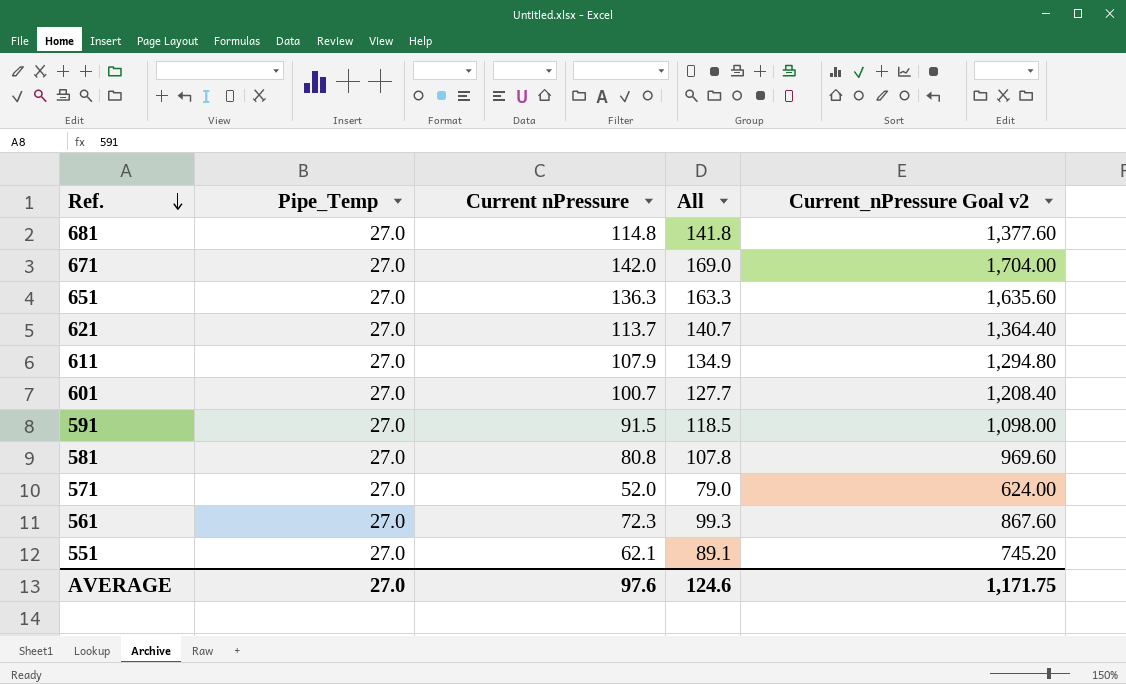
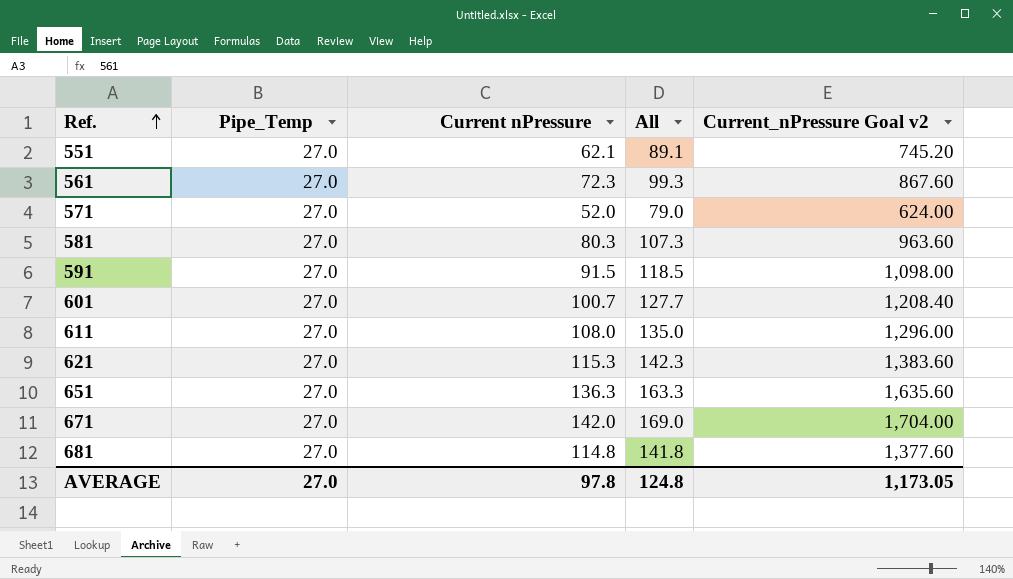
row order: Ref. descending -> Ref. ascending
581 | Current nPressure: 80.8 -> 80.3
581 | All: 107.8 -> 107.3
581 | Current_nPressure Goal v2: 969.60 -> 963.60
611 | Current nPressure: 107.9 -> 108.0
611 | All: 134.9 -> 135.0
611 | Current_nPressure Goal v2: 1,294.80 -> 1,296.00
621 | Current nPressure: 113.7 -> 115.3
621 | All: 140.7 -> 142.3
621 | Current_nPressure Goal v2: 1,364.40 -> 1,383.60
AVERAGE | Current nPressure: 97.6 -> 97.8
AVERAGE | All: 124.6 -> 124.8
AVERAGE | Current_nPressure Goal v2: 1,171.75 -> 1,173.05

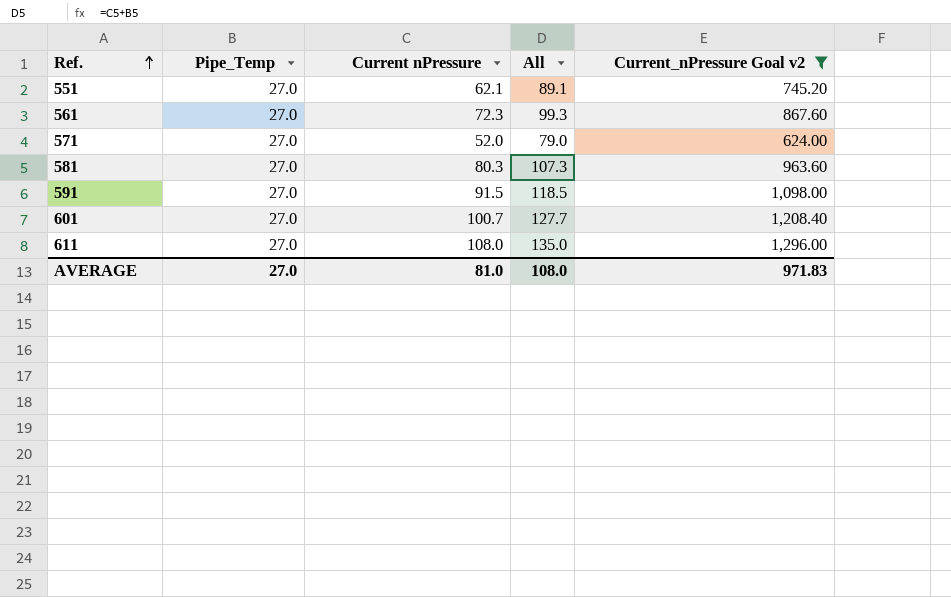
filter: none -> Current_nPressure Goal v2 <= 1,296.00
AVERAGE | Current nPressure: 97.8 -> 81.0
AVERAGE | All: 124.8 -> 108.0
AVERAGE | Current_nPressure Goal v2: 1,173.05 -> 971.83

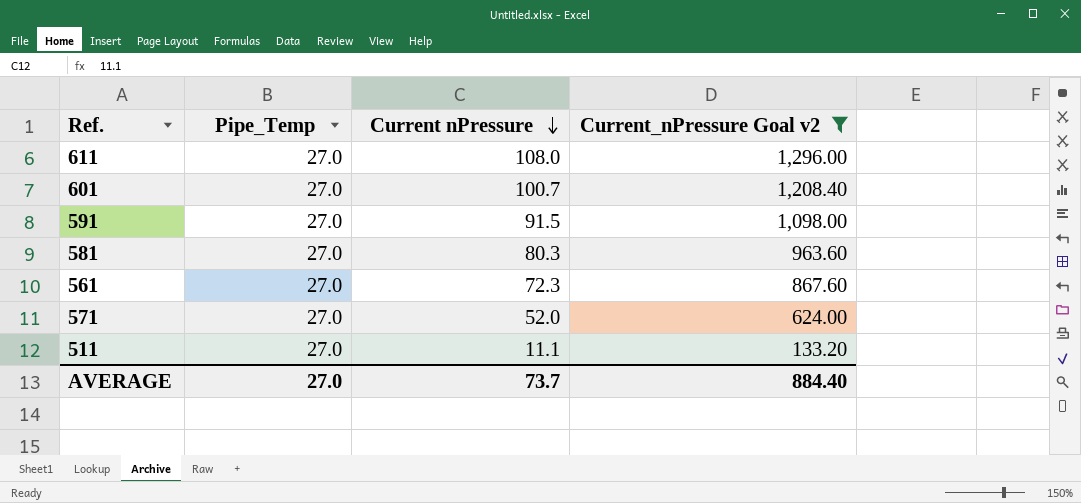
row order: Ref. ascending -> Current nPressure descending
column All | formula: [Pipe_Temp] + [Current nPressure] -> none
row 551: 27.0 | 62.1 | 89.1 | 745.20 -> none
row 511: none -> 27.0 | 11.1 | 133.20
AVERAGE | Current nPressure: 81.0 -> 73.7
AVERAGE | Current_nPressure Goal v2: 971.83 -> 884.40

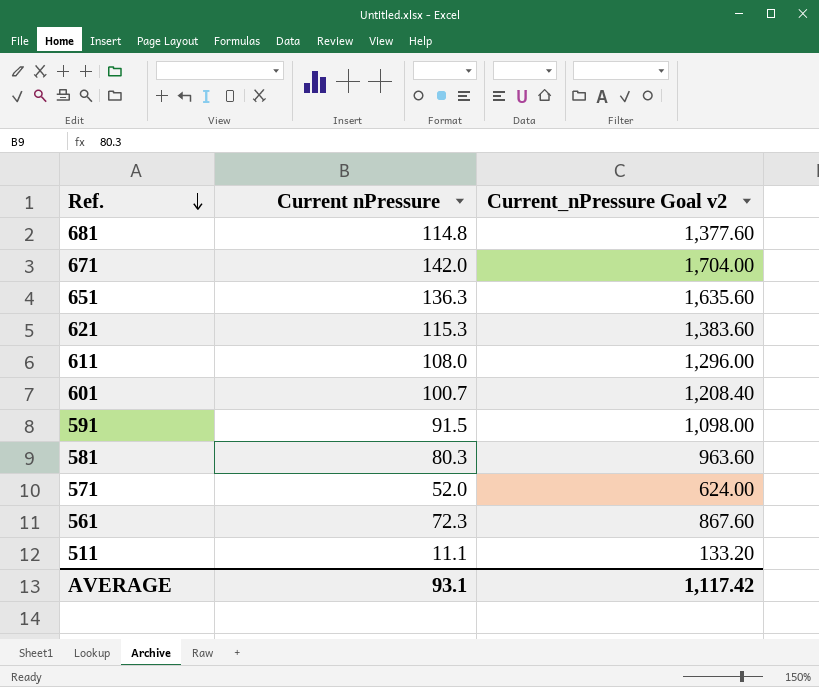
filter: Current_nPressure Goal v2 <= 1,296.00 -> none
row order: Current nPressure descending -> Ref. descending
column Pipe_Temp | position: 2 -> none
AVERAGE | Current nPressure: 73.7 -> 93.1
AVERAGE | Current_nPressure Goal v2: 884.40 -> 1,117.42

